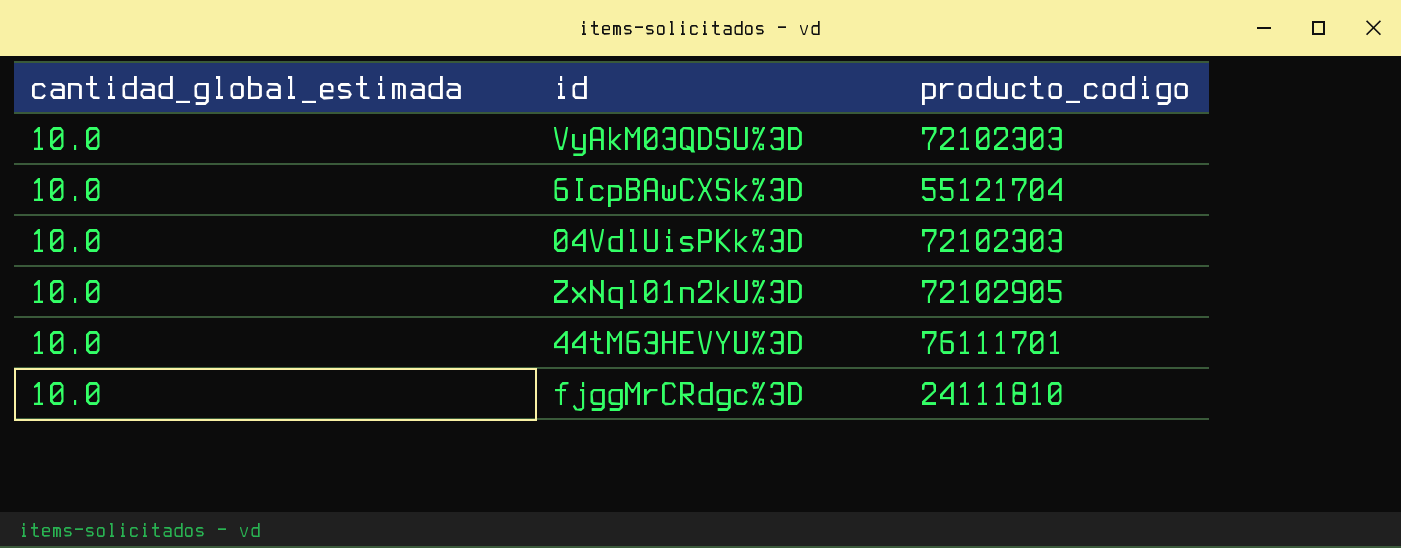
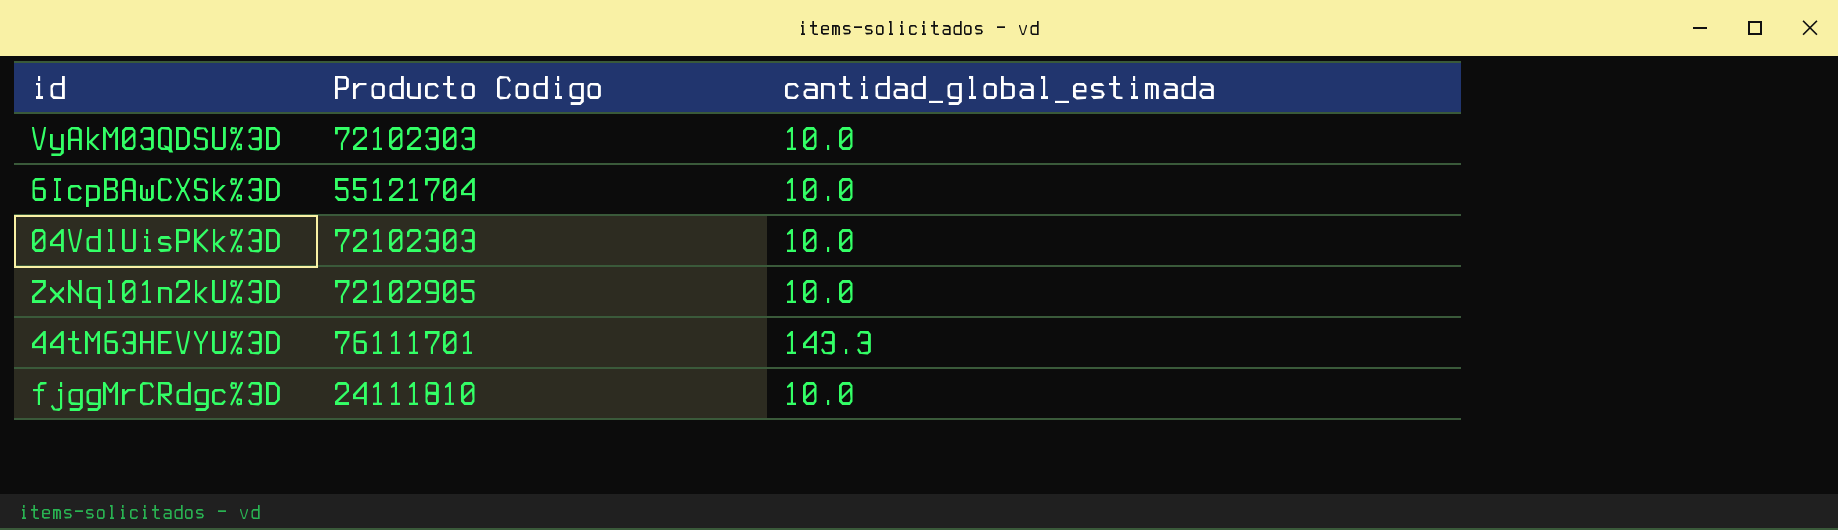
column name: producto_codigo -> Producto Codigo
column cantidad_global_estimada | position: 1 -> 3
44tM63HEVYU%3D | cantidad_global_estimada: 10.0 -> 143.3

